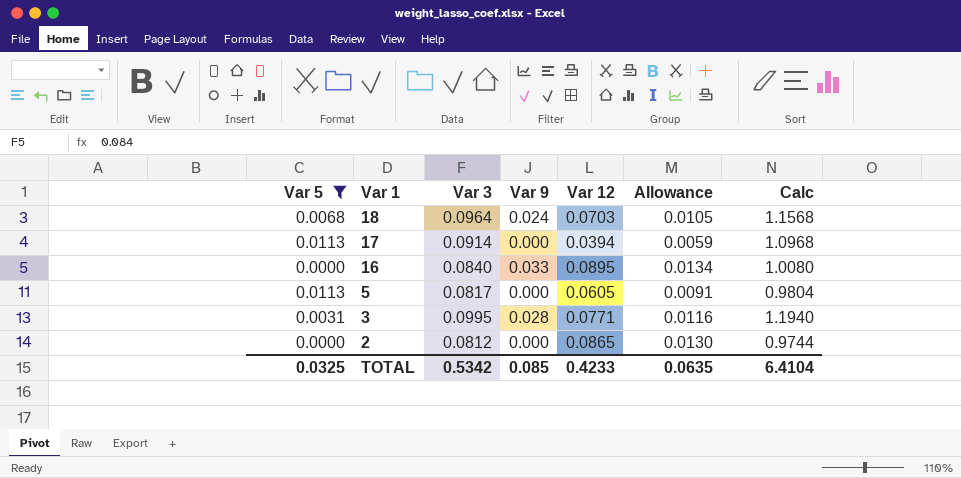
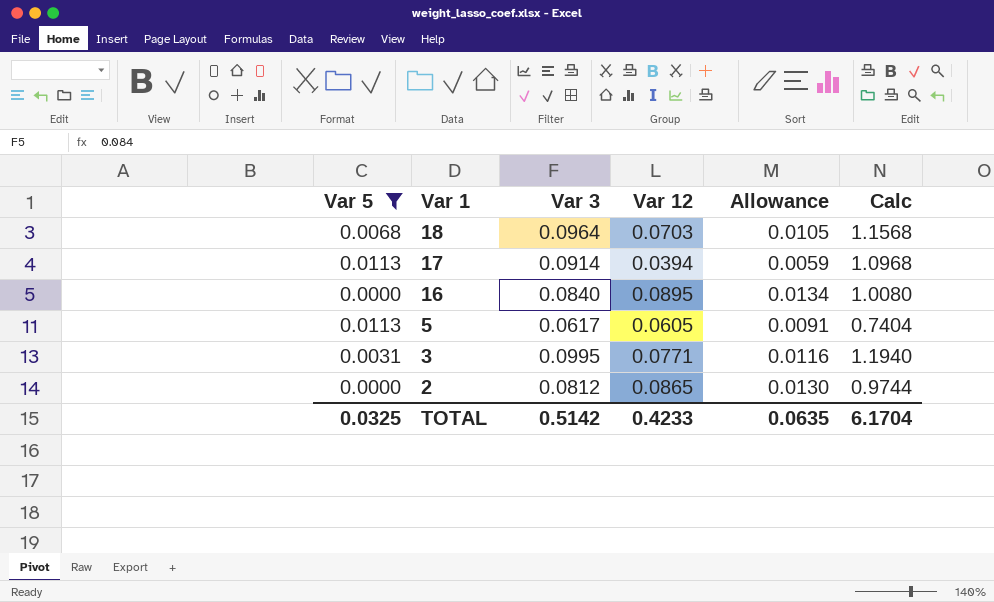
column Var 9 | position: 4 -> none
5 | Var 3: 0.0817 -> 0.0617
5 | Calc: 0.9804 -> 0.7404
TOTAL | Var 3: 0.5342 -> 0.5142
TOTAL | Calc: 6.4104 -> 6.1704

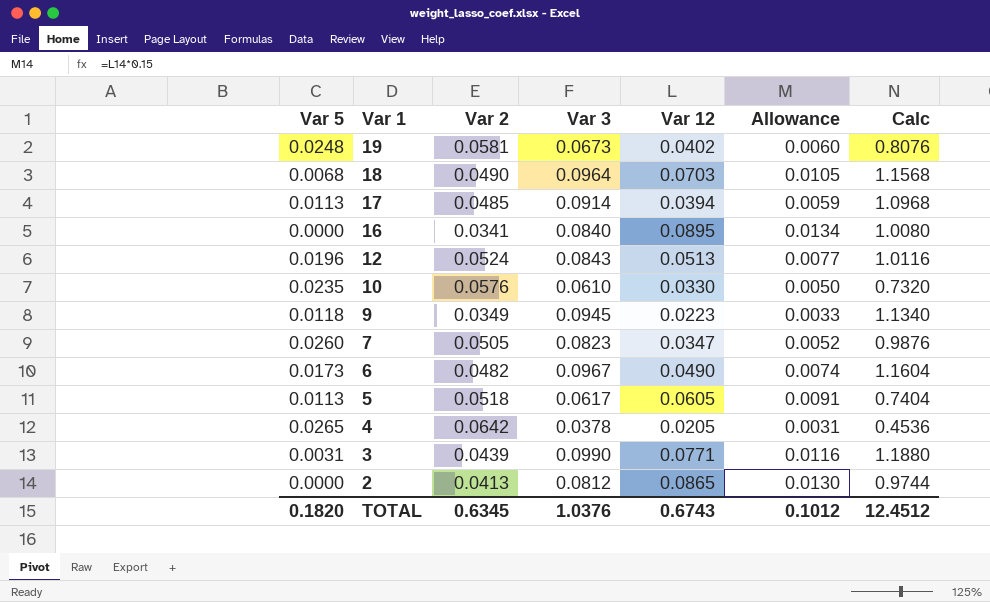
filter: Var 5 <= 0.0113 -> none
column Var 2 | position: none -> 3
3 | Var 3: 0.0995 -> 0.0990
3 | Calc: 1.1940 -> 1.1880
TOTAL | Var 5: 0.0325 -> 0.1820
TOTAL | Var 3: 0.5142 -> 1.0376
TOTAL | Var 12: 0.4233 -> 0.6743
TOTAL | Allowance: 0.0635 -> 0.1012
TOTAL | Calc: 6.1704 -> 12.4512

